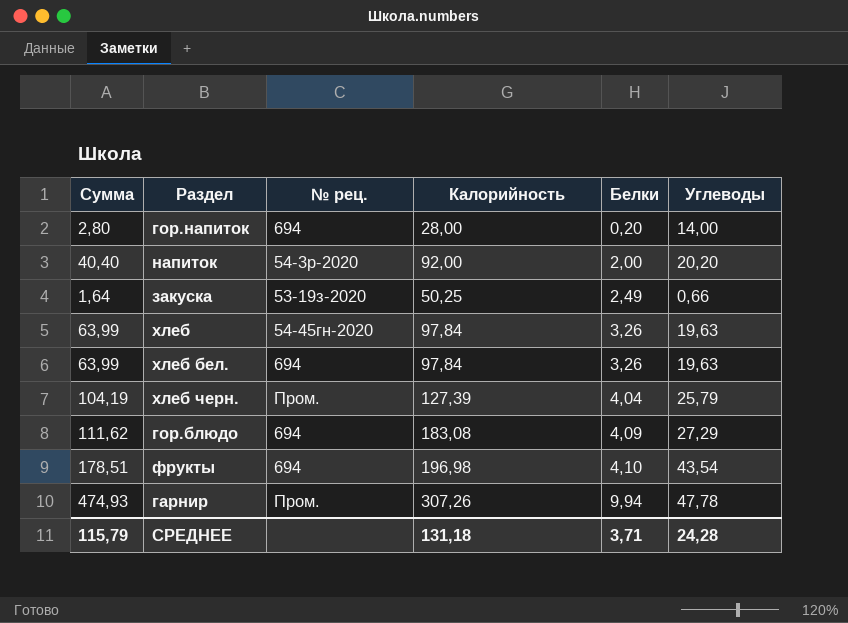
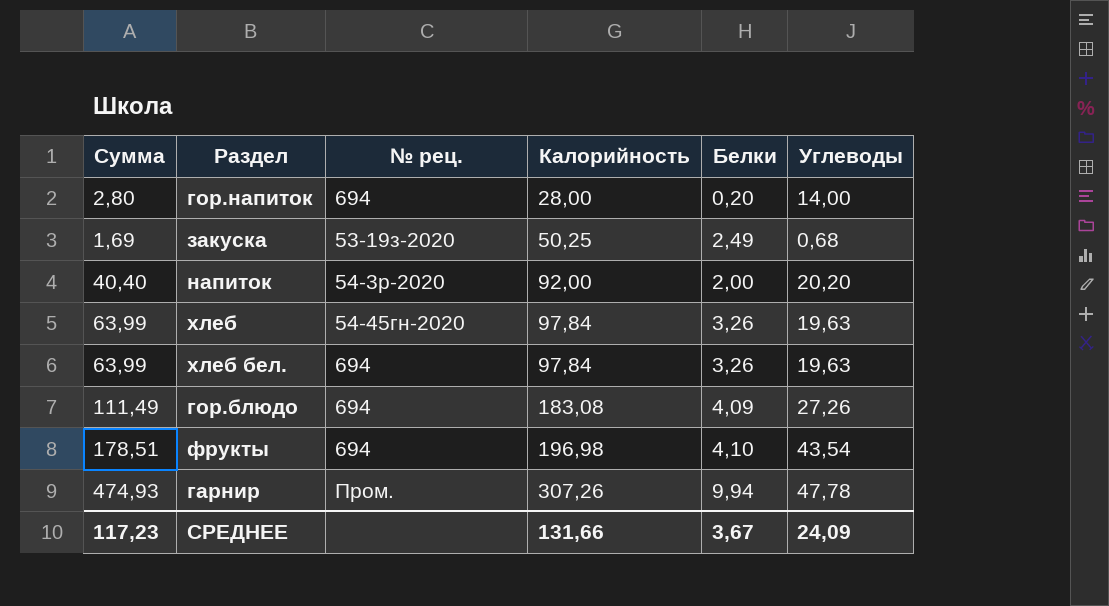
row order: Белки ascending -> Калорийность ascending
row хлеб черн.: 104,19 | Пром. | 127,39 | 4,04 | 25,79 -> none
закуска | Сумма: 1,64 -> 1,69
закуска | Углеводы: 0,66 -> 0,68
гор.блюдо | Сумма: 111,62 -> 111,49
гор.блюдо | Углеводы: 27,29 -> 27,26
СРЕДНЕЕ | Сумма: 115,79 -> 117,23
СРЕДНЕЕ | Калорийность: 131,18 -> 131,66
СРЕДНЕЕ | Белки: 3,71 -> 3,67
СРЕДНЕЕ | Углеводы: 24,28 -> 24,09

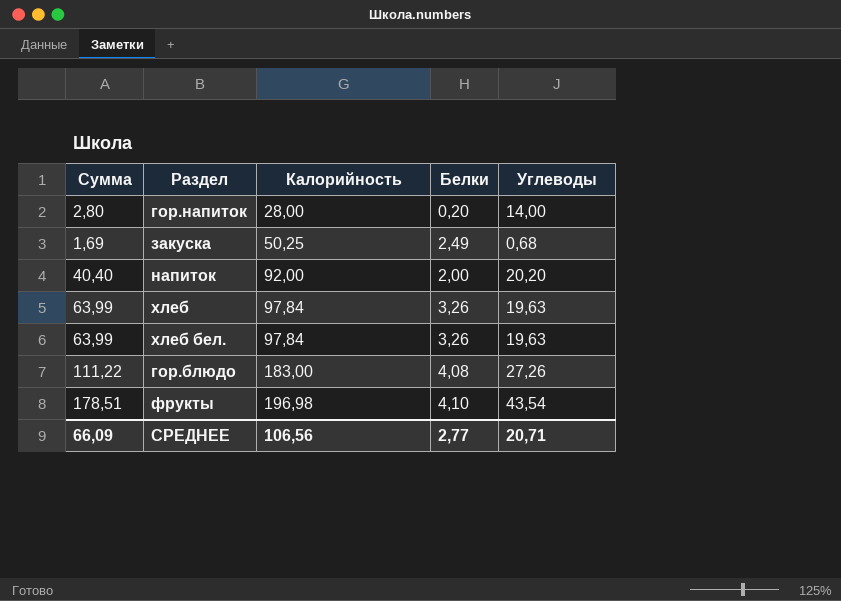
column № рец. | position: 3 -> none
row гарнир: 474,93 | Пром. | 307,26 | 9,94 | 47,78 -> none
гор.блюдо | Сумма: 111,49 -> 111,22
гор.блюдо | Калорийность: 183,08 -> 183,00
гор.блюдо | Белки: 4,09 -> 4,08
СРЕДНЕЕ | Сумма: 117,23 -> 66,09
СРЕДНЕЕ | Калорийность: 131,66 -> 106,56
СРЕДНЕЕ | Белки: 3,67 -> 2,77
СРЕДНЕЕ | Углеводы: 24,09 -> 20,71

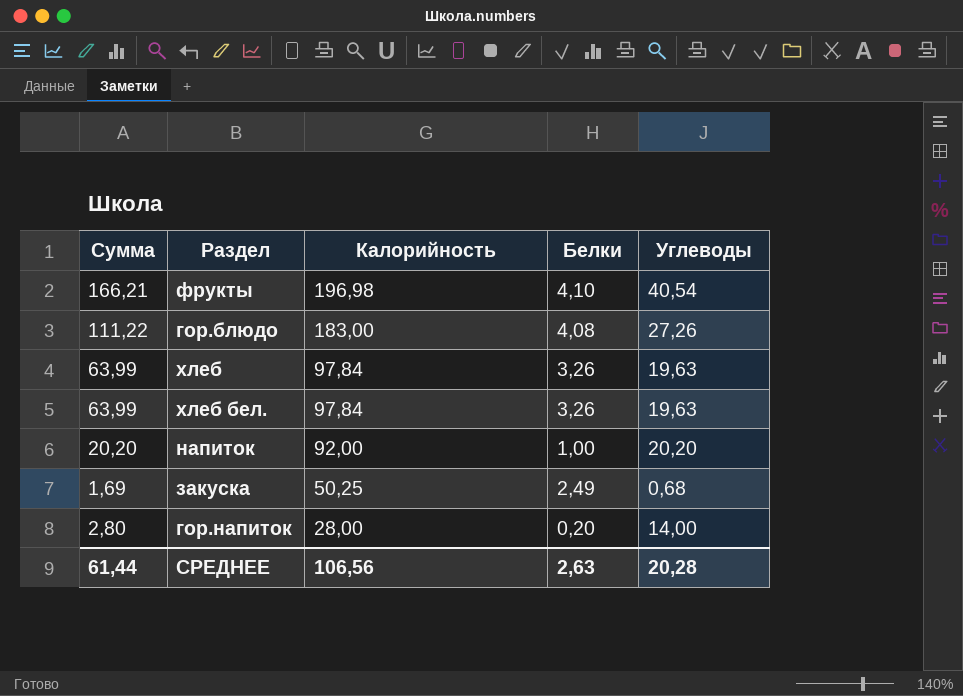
row order: Калорийность ascending -> Калорийность descending
фрукты | Сумма: 178,51 -> 166,21
фрукты | Углеводы: 43,54 -> 40,54
напиток | Сумма: 40,40 -> 20,20
напиток | Белки: 2,00 -> 1,00
СРЕДНЕЕ | Сумма: 66,09 -> 61,44
СРЕДНЕЕ | Белки: 2,77 -> 2,63
СРЕДНЕЕ | Углеводы: 20,71 -> 20,28

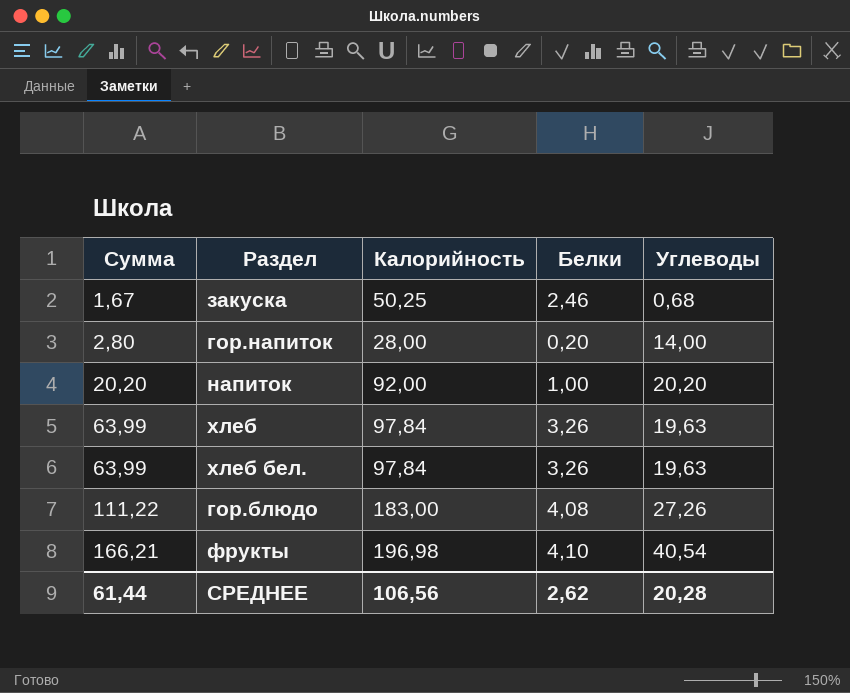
row order: Калорийность descending -> Сумма ascending
закуска | Сумма: 1,69 -> 1,67
закуска | Белки: 2,49 -> 2,46
СРЕДНЕЕ | Белки: 2,63 -> 2,62

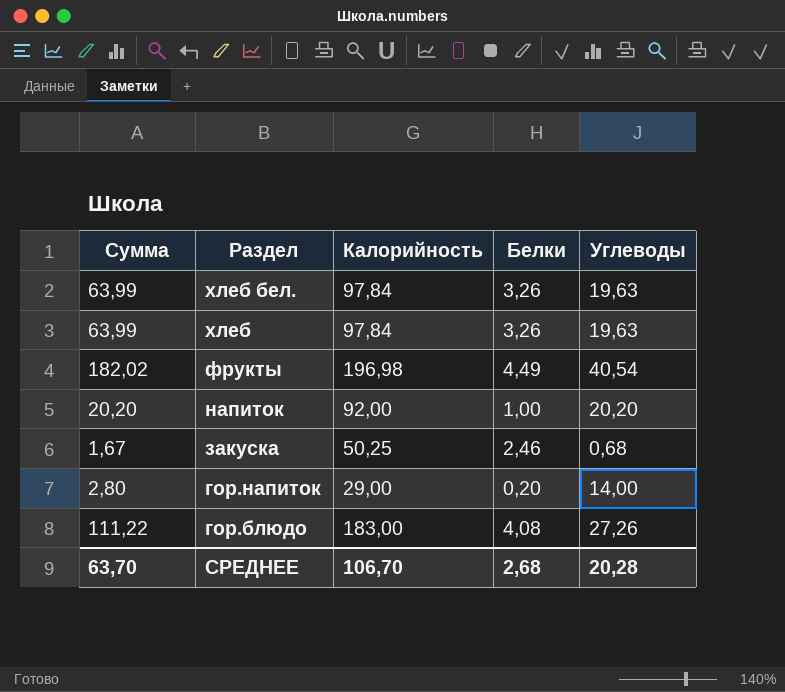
row order: Сумма ascending -> Раздел descending
фрукты | Сумма: 166,21 -> 182,02
фрукты | Белки: 4,10 -> 4,49
гор.напиток | Калорийность: 28,00 -> 29,00
СРЕДНЕЕ | Сумма: 61,44 -> 63,70
СРЕДНЕЕ | Калорийность: 106,56 -> 106,70
СРЕДНЕЕ | Белки: 2,62 -> 2,68

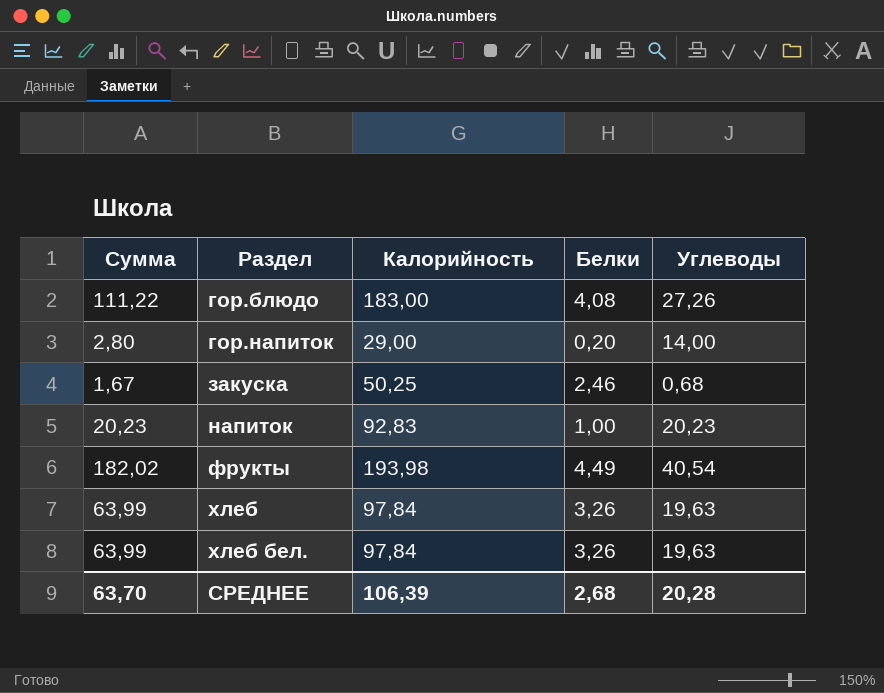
row order: Раздел descending -> Раздел ascending
напиток | Сумма: 20,20 -> 20,23
напиток | Калорийность: 92,00 -> 92,83
напиток | Углеводы: 20,20 -> 20,23
фрукты | Калорийность: 196,98 -> 193,98
СРЕДНЕЕ | Калорийность: 106,70 -> 106,39

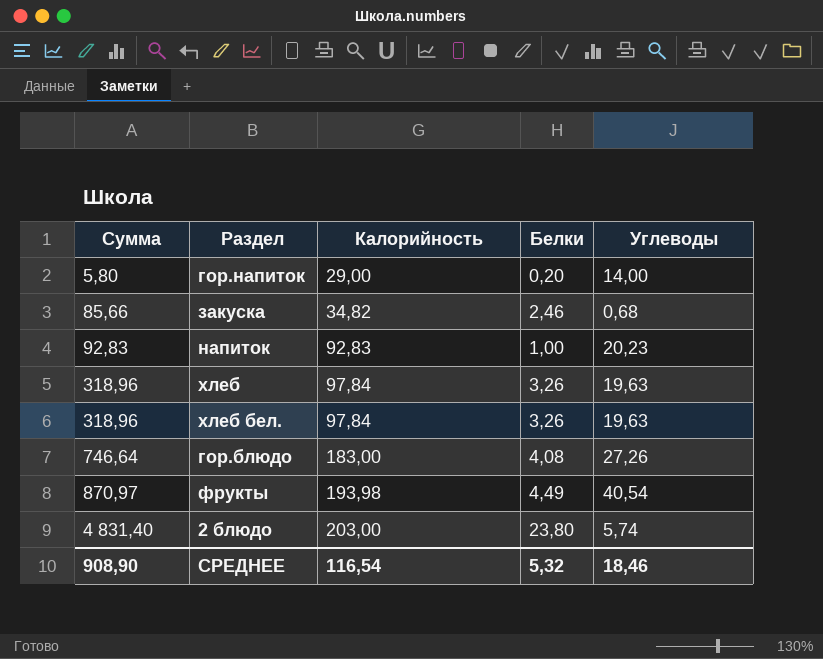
row order: Раздел ascending -> Сумма ascending
column Сумма | formula: [Белки] * [Углеводы] -> [Калорийность] * [Белки]
закуска | Калорийность: 50,25 -> 34,82
row 2 блюдо: none -> 4 831,40 | 203,00 | 23,80 | 5,74
СРЕДНЕЕ | Сумма: 63,70 -> 908,90
СРЕДНЕЕ | Калорийность: 106,39 -> 116,54
СРЕДНЕЕ | Белки: 2,68 -> 5,32
СРЕДНЕЕ | Углеводы: 20,28 -> 18,46

